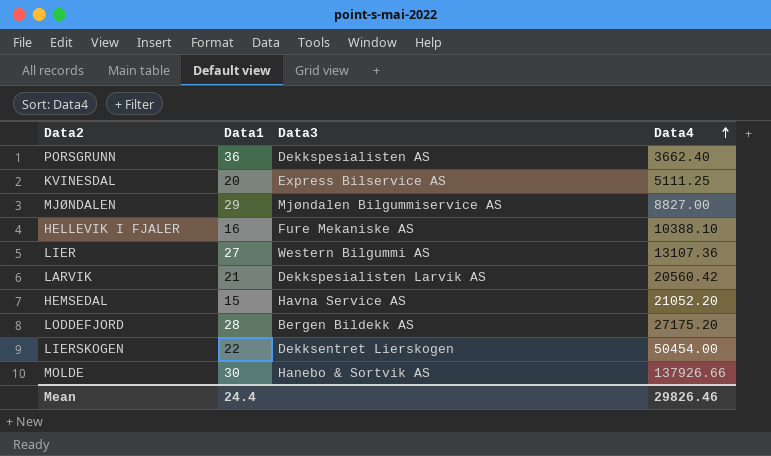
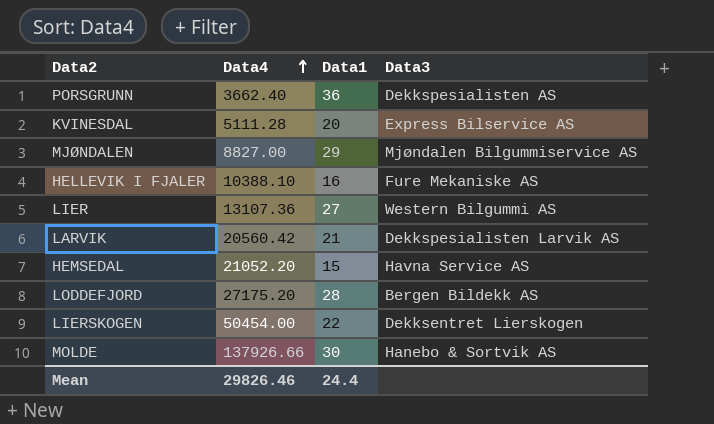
column Data4 | position: 4 -> 2
KVINESDAL | Data4: 5111.25 -> 5111.28

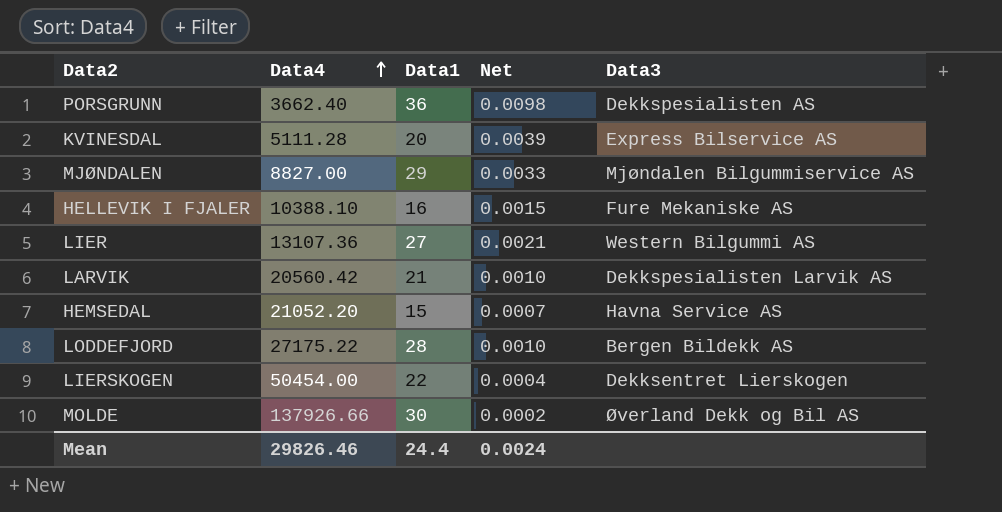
column Net | formula: none -> [Data1] / [Data4]
LODDEFJORD | Data4: 27175.20 -> 27175.22
MOLDE | Data3: Hanebo & Sortvik AS -> Øverland Dekk og Bil AS

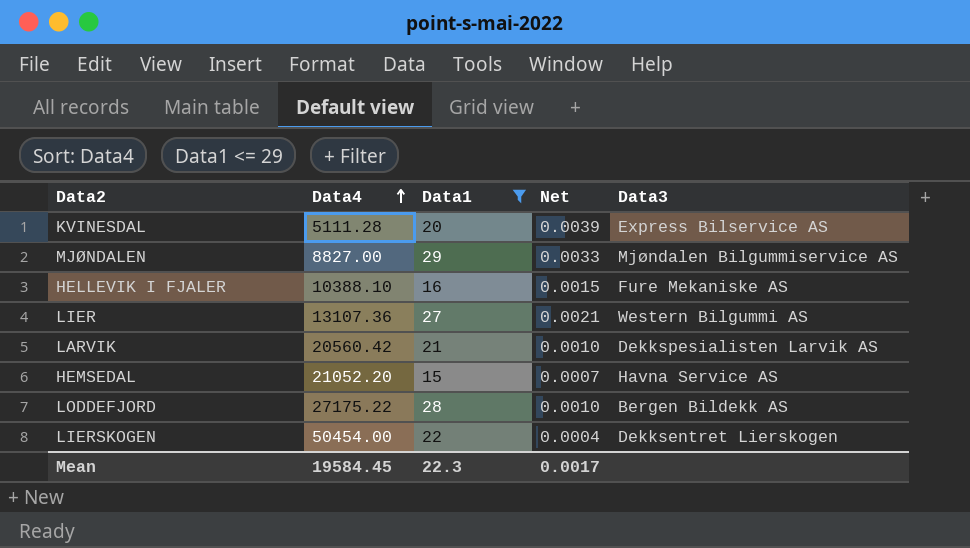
filter: none -> Data1 <= 29
Mean | Data4: 29826.46 -> 19584.45
Mean | Data1: 24.4 -> 22.3
Mean | Net: 0.0024 -> 0.0017

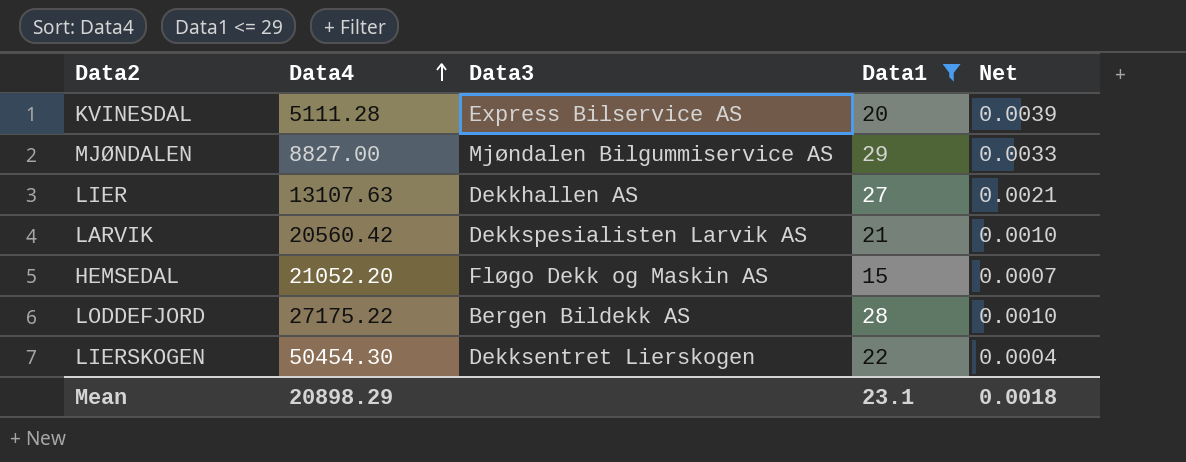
column Data3 | position: 5 -> 3
row HELLEVIK I FJALER: 10388.10 | 16 | 0.0015 | Fure Mekaniske AS -> none
LIER | Data4: 13107.36 -> 13107.63
LIER | Data3: Western Bilgummi AS -> Dekkhallen AS
HEMSEDAL | Data3: Havna Service AS -> Fløgo Dekk og Maskin AS
LIERSKOGEN | Data4: 50454.00 -> 50454.30
Mean | Data4: 19584.45 -> 20898.29
Mean | Data1: 22.3 -> 23.1
Mean | Net: 0.0017 -> 0.0018

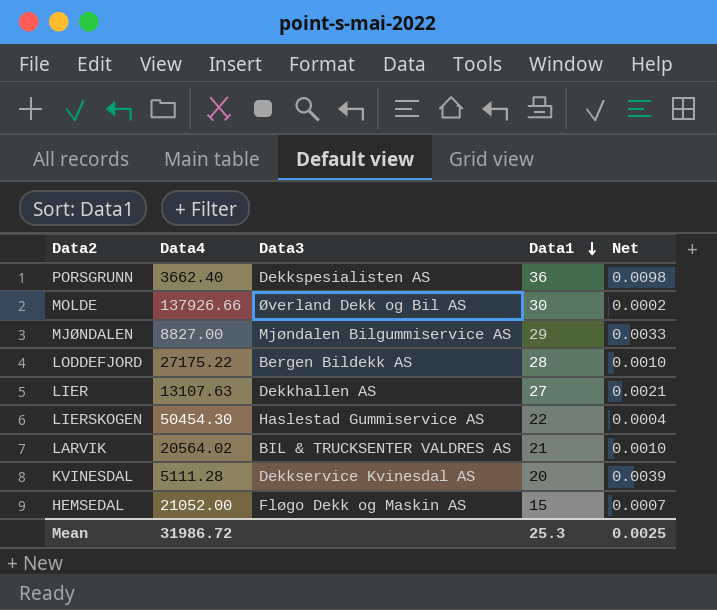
filter: Data1 <= 29 -> none
row order: Data4 ascending -> Data1 descending
LIERSKOGEN | Data3: Dekksentret Lierskogen -> Haslestad Gummiservice AS
LARVIK | Data4: 20560.42 -> 20564.02
LARVIK | Data3: Dekkspesialisten Larvik AS -> BIL & TRUCKSENTER VALDRES AS
KVINESDAL | Data3: Express Bilservice AS -> Dekkservice Kvinesdal AS
HEMSEDAL | Data4: 21052.20 -> 21052.00
Mean | Data4: 20898.29 -> 31986.72
Mean | Data1: 23.1 -> 25.3
Mean | Net: 0.0018 -> 0.0025

